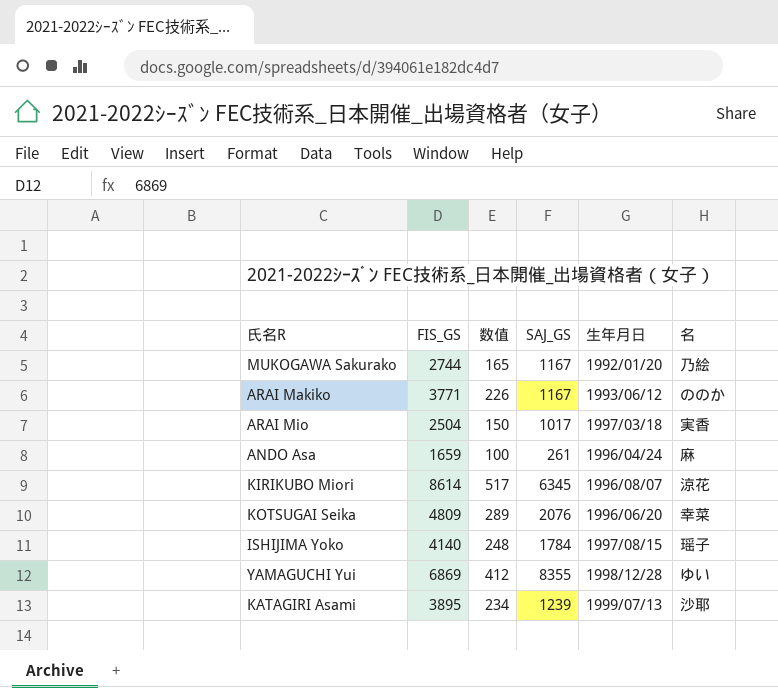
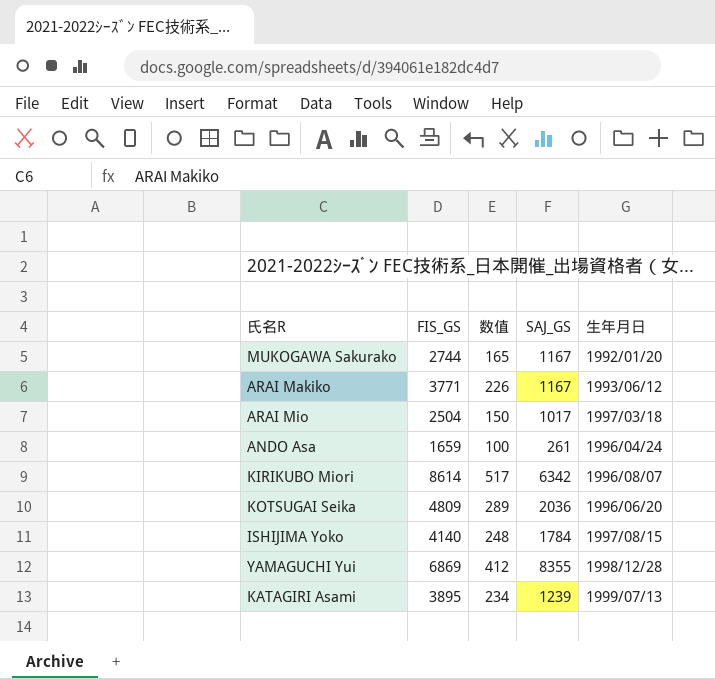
column 名 | position: 6 -> none
KIRIKUBO Miori | SAJ_GS: 6345 -> 6342
KOTSUGAI Seika | SAJ_GS: 2076 -> 2036

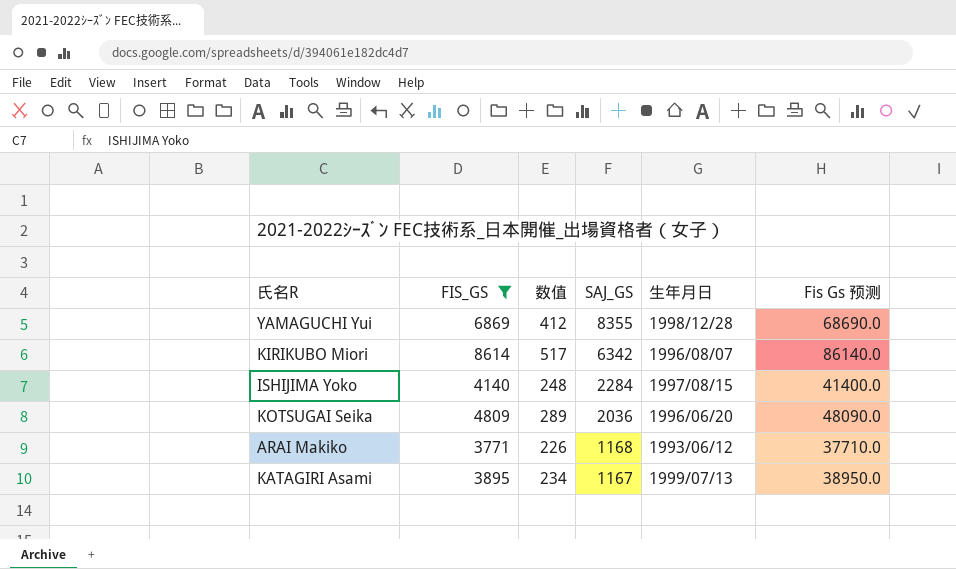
filter: none -> FIS_GS >= 3771
row order: none -> SAJ_GS descending
column Fis Gs 预测 | formula: none -> [FIS_GS] * 10
ISHIJIMA Yoko | SAJ_GS: 1784 -> 2284
ARAI Makiko | SAJ_GS: 1167 -> 1168
KATAGIRI Asami | SAJ_GS: 1239 -> 1167

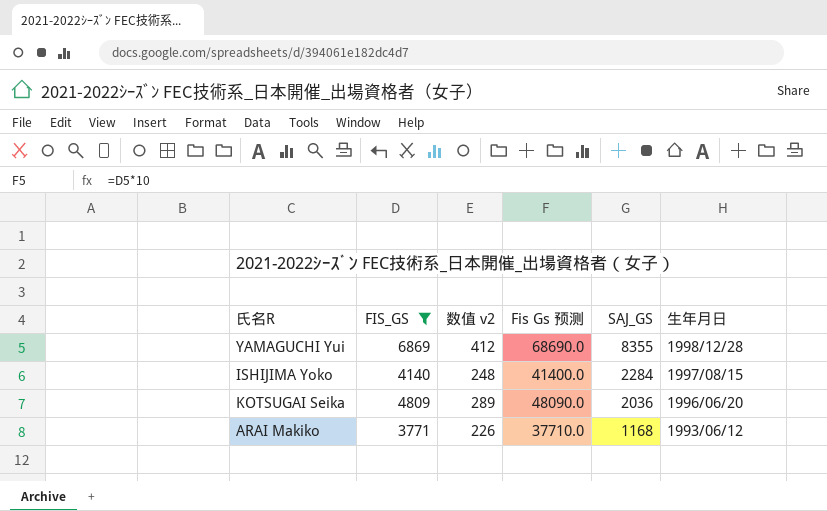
column name: 数值 -> 数值 v2
column Fis Gs 预测 | position: 6 -> 4
row KIRIKUBO Miori: 8614 | 517 | 6342 | 1996/08/07 | 86140.0 -> none
row KATAGIRI Asami: 3895 | 234 | 1167 | 1999/07/13 | 38950.0 -> none

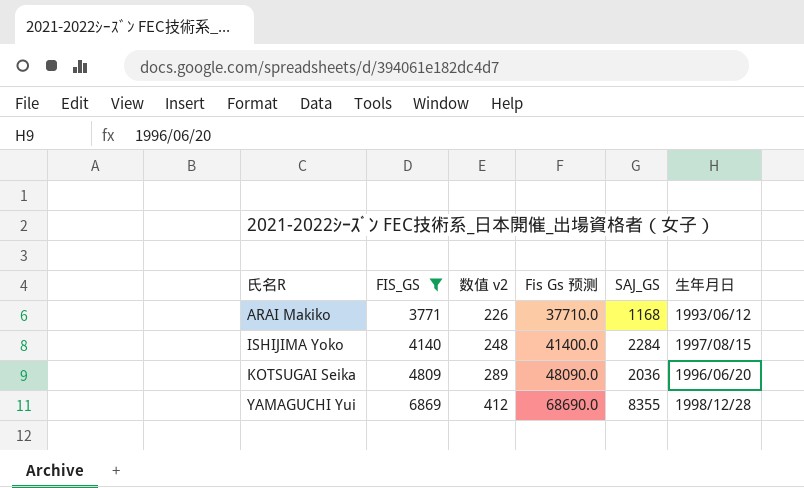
row order: SAJ_GS descending -> 氏名R ascending

